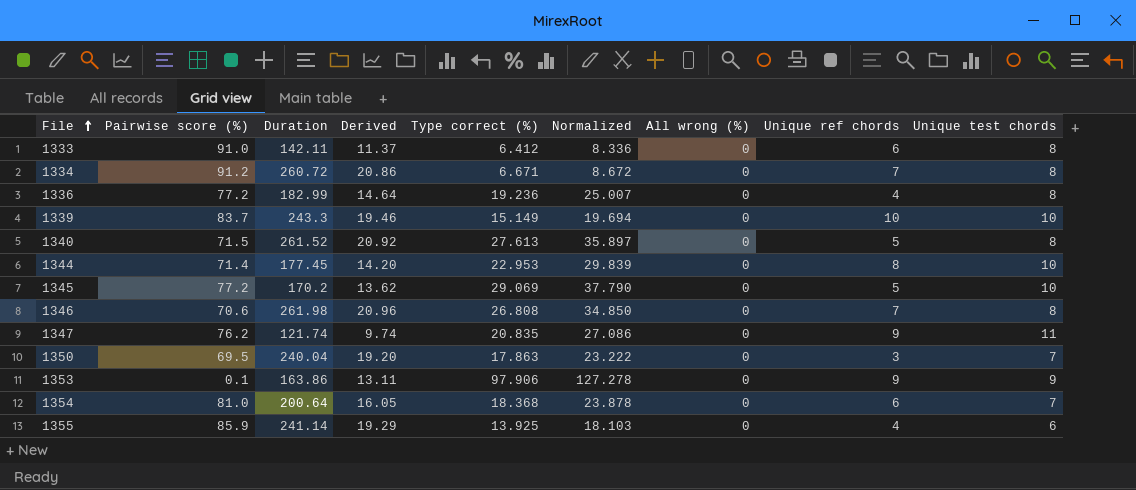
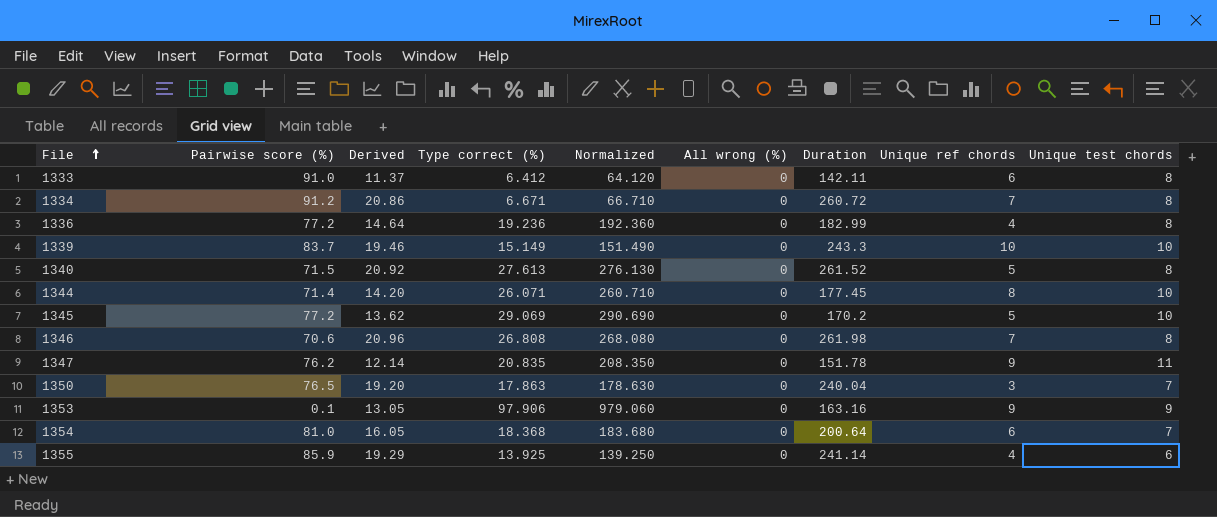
column Normalized | formula: [Type correct (%)] * 1.3 -> [Type correct (%)] * 10
column Duration | position: 3 -> 7
1344 | Type correct (%): 22.953 -> 26.071
1347 | Derived: 9.74 -> 12.14
1347 | Duration: 121.74 -> 151.78
1350 | Pairwise score (%): 69.5 -> 76.5
1353 | Derived: 13.11 -> 13.05
1353 | Duration: 163.86 -> 163.16

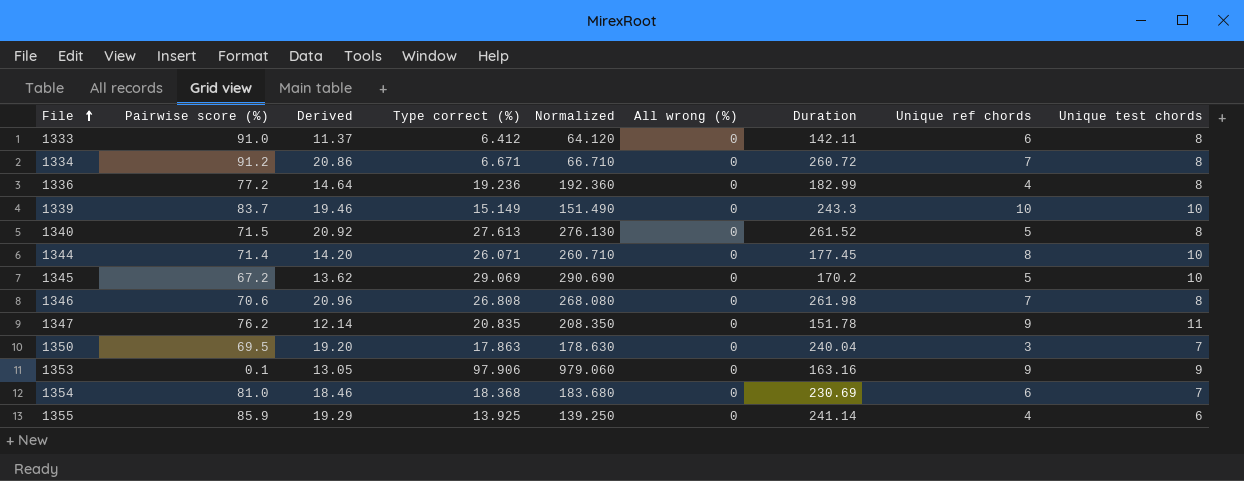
1345 | Pairwise score (%): 77.2 -> 67.2
1350 | Pairwise score (%): 76.5 -> 69.5
1354 | Derived: 16.05 -> 18.46
1354 | Duration: 200.64 -> 230.69

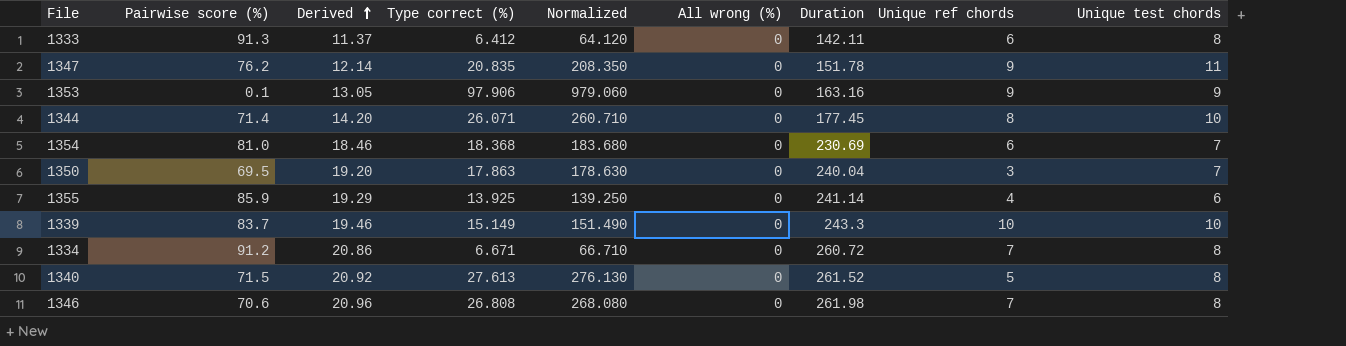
row order: File ascending -> Derived ascending
row 1336: 77.2 | 14.64 | 19.236 | 192.360 | 0 | 182.99 | 4 | 8 -> none
row 1345: 67.2 | 13.62 | 29.069 | 290.690 | 0 | 170.2 | 5 | 10 -> none
1333 | Pairwise score (%): 91.0 -> 91.3

